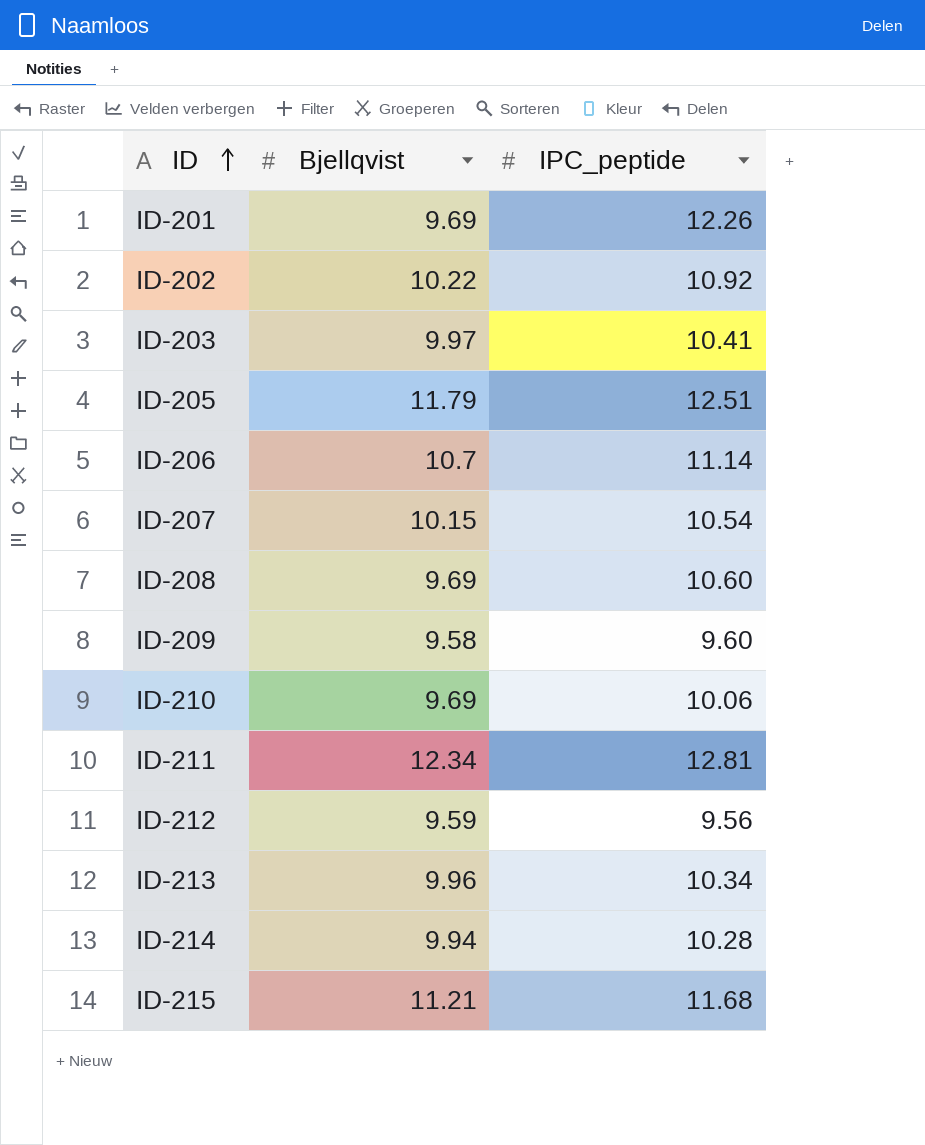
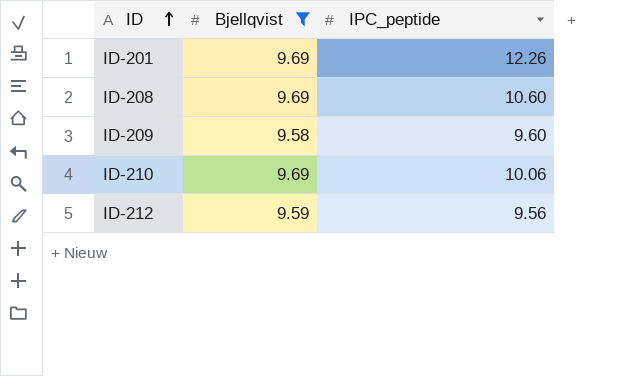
filter: none -> Bjellqvist <= 9.69

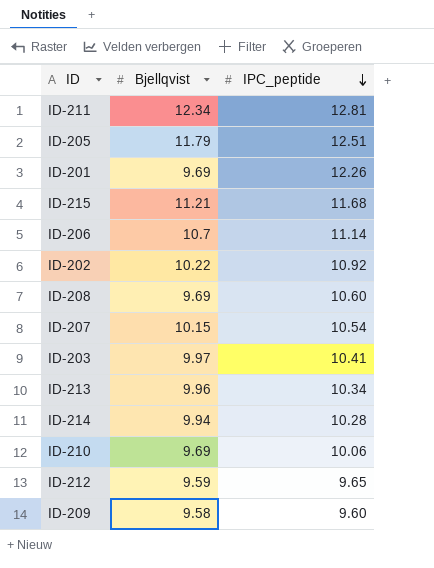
filter: Bjellqvist <= 9.69 -> none
row order: ID ascending -> IPC_peptide descending
ID-212 | IPC_peptide: 9.56 -> 9.65

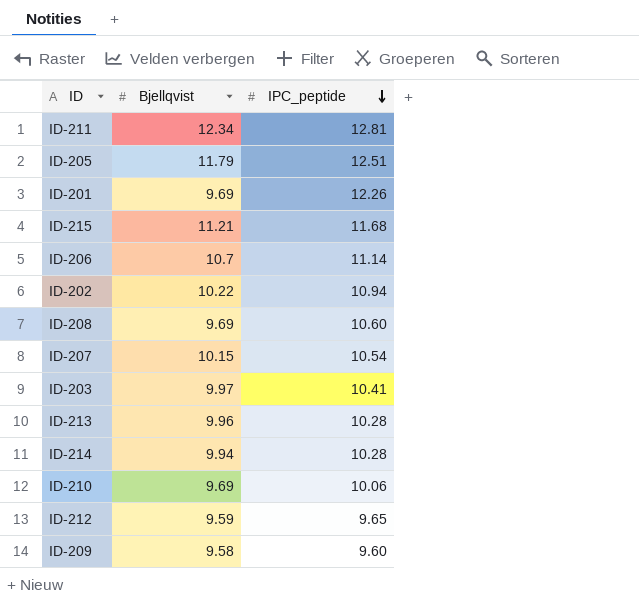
ID-202 | IPC_peptide: 10.92 -> 10.94
ID-213 | IPC_peptide: 10.34 -> 10.28

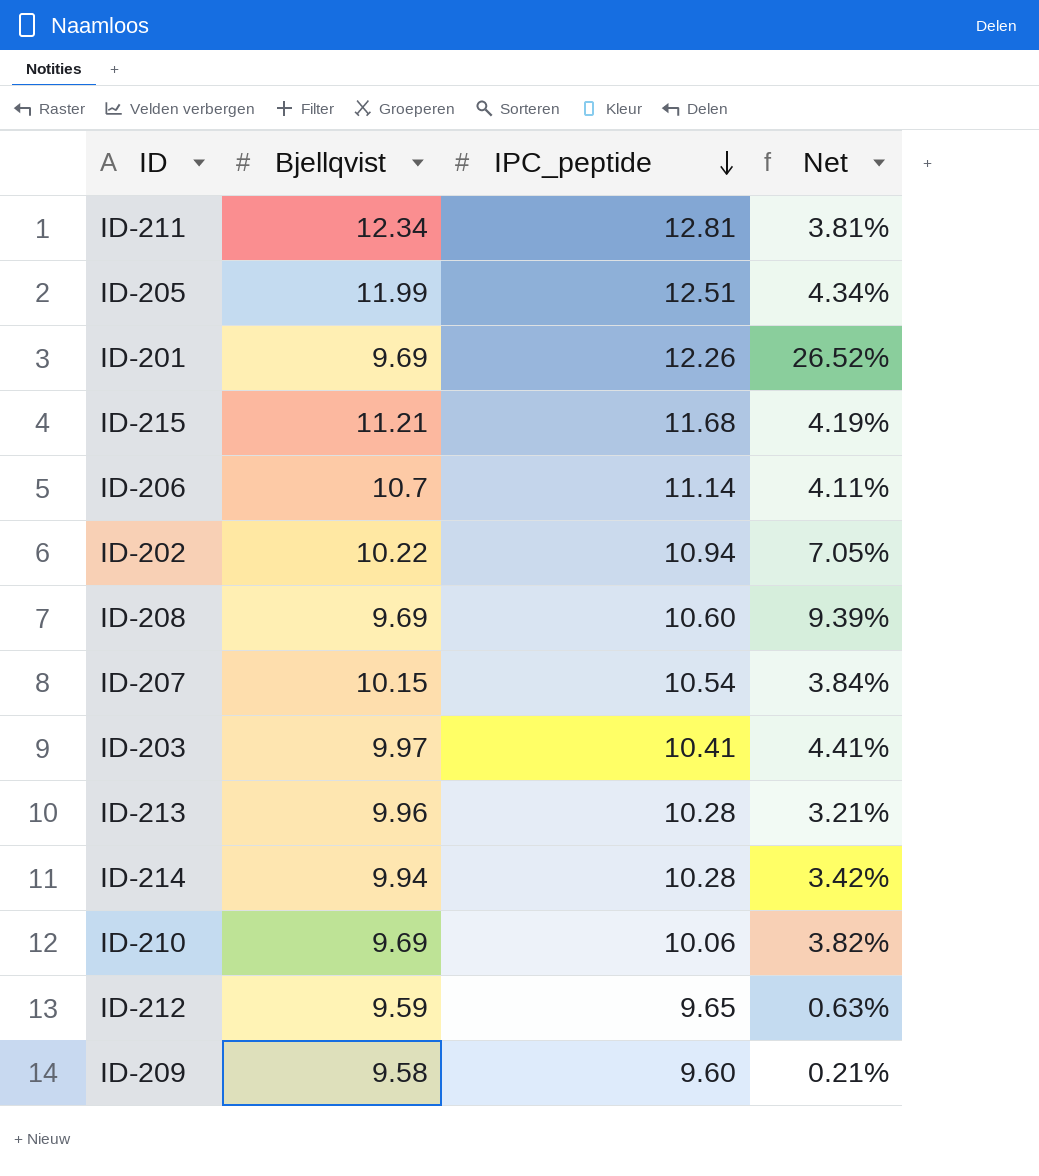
column Net | formula: none -> ([IPC_peptide] - [Bjellqvist]) / [Bjellqvist]
ID-205 | Bjellqvist: 11.79 -> 11.99

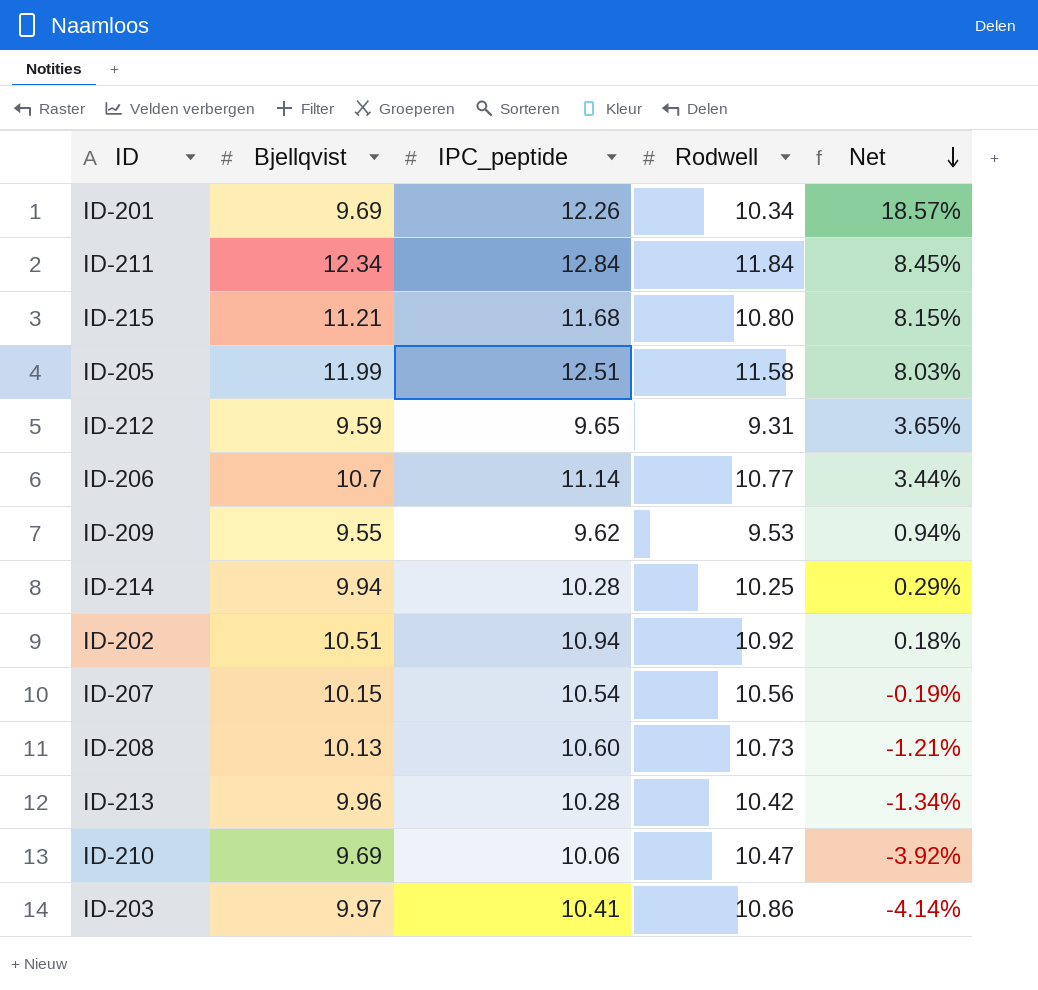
row order: IPC_peptide descending -> Net descending
column Rodwell | position: none -> 4
column Net | formula: ([IPC_peptide] - [Bjellqvist]) / [Bjellqvist] -> ([IPC_peptide] - [Rodwell]) / [Rodwell]
ID-211 | IPC_peptide: 12.81 -> 12.84
ID-209 | Bjellqvist: 9.58 -> 9.55
ID-209 | IPC_peptide: 9.60 -> 9.62
ID-202 | Bjellqvist: 10.22 -> 10.51
ID-208 | Bjellqvist: 9.69 -> 10.13

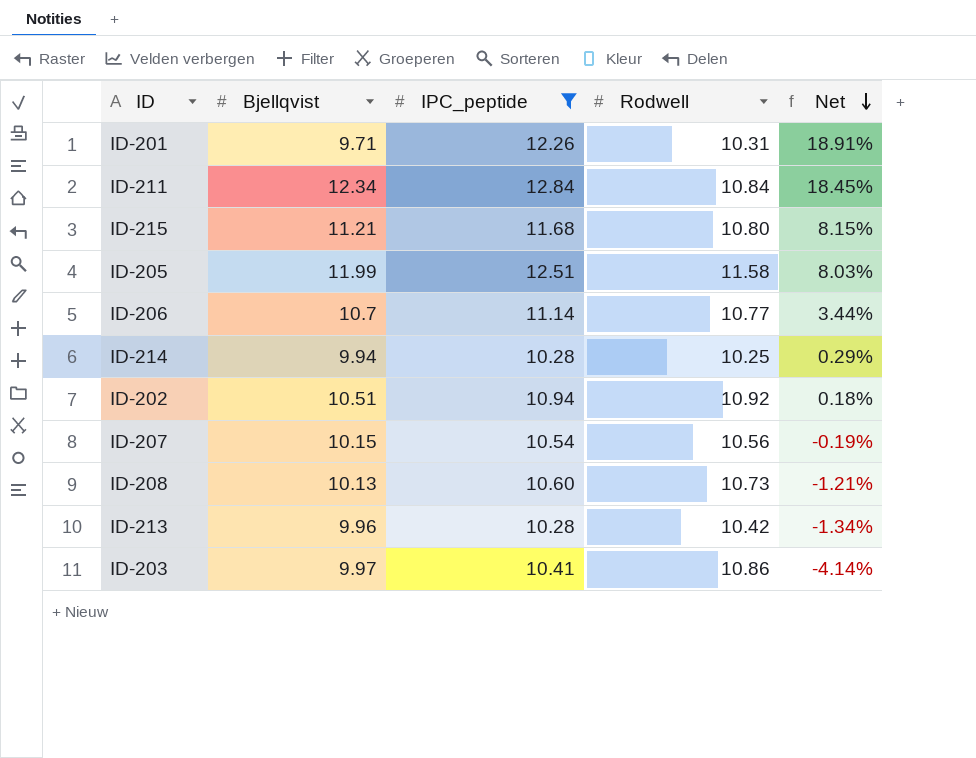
filter: none -> IPC_peptide >= 10.28
ID-201 | Bjellqvist: 9.69 -> 9.71
ID-201 | Rodwell: 10.34 -> 10.31
ID-201 | Net: 18.57% -> 18.91%
ID-211 | Rodwell: 11.84 -> 10.84
ID-211 | Net: 8.45% -> 18.45%

